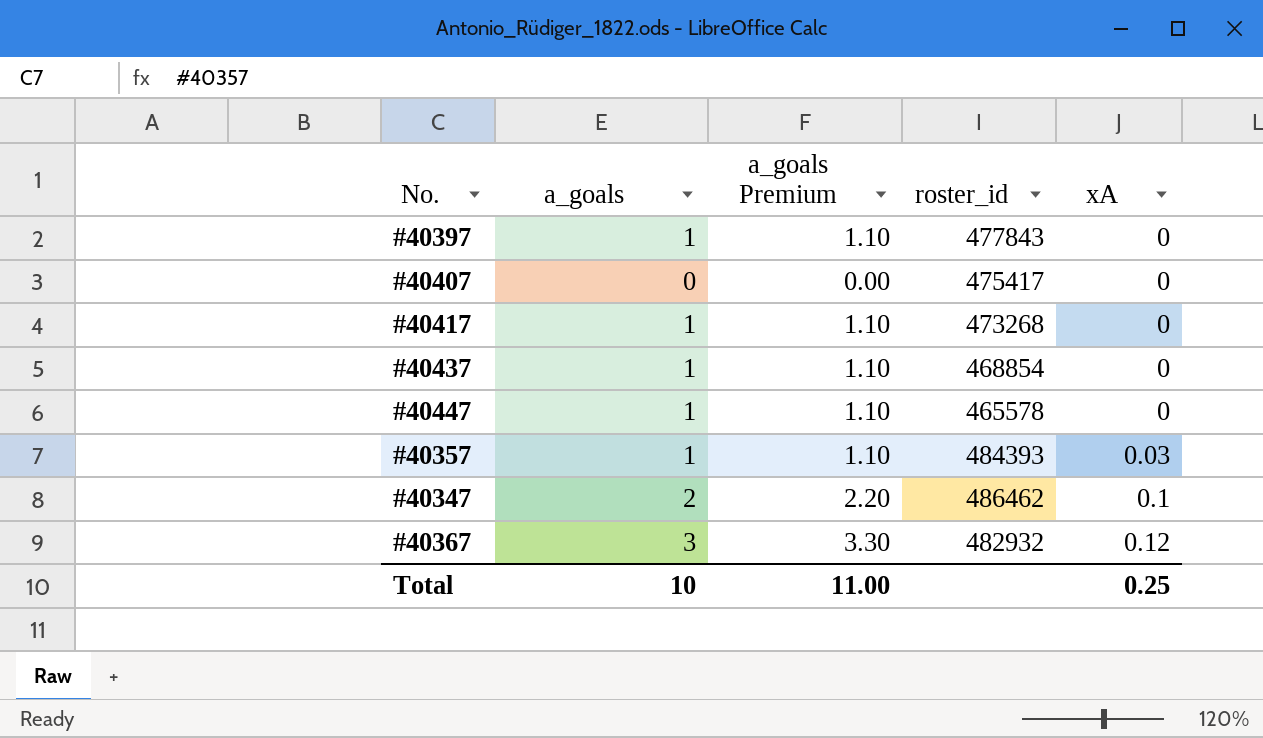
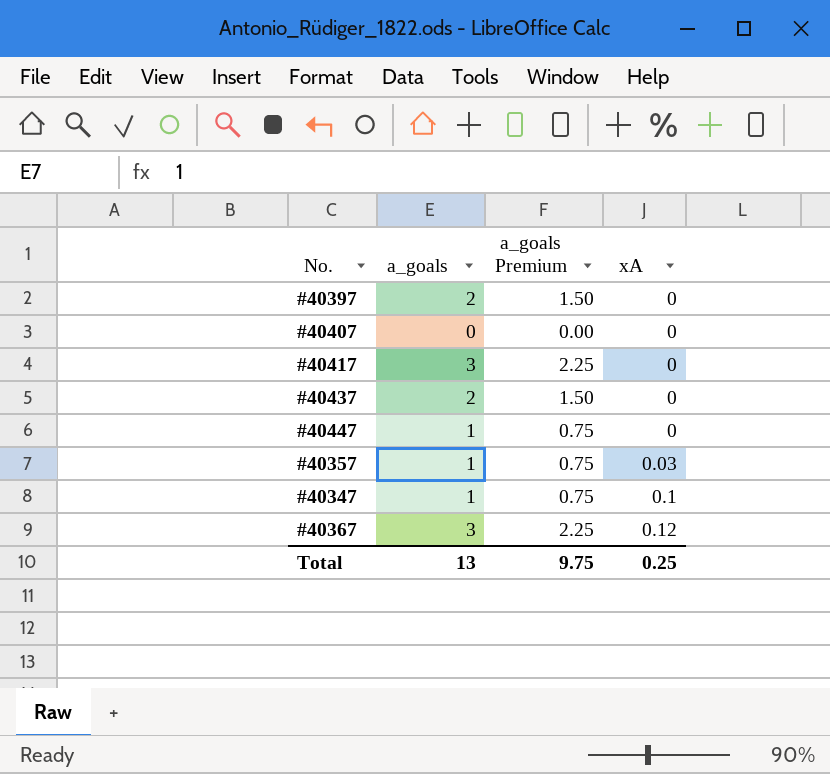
column roster_id | position: 4 -> none
column a_goals Premium | formula: [a_goals] * 1.1 -> [a_goals] * 0.75
#40397 | a_goals: 1 -> 2
#40417 | a_goals: 1 -> 3
#40437 | a_goals: 1 -> 2
#40347 | a_goals: 2 -> 1
Total | a_goals: 10 -> 13
Total | a_goals Premium: 11.00 -> 9.75

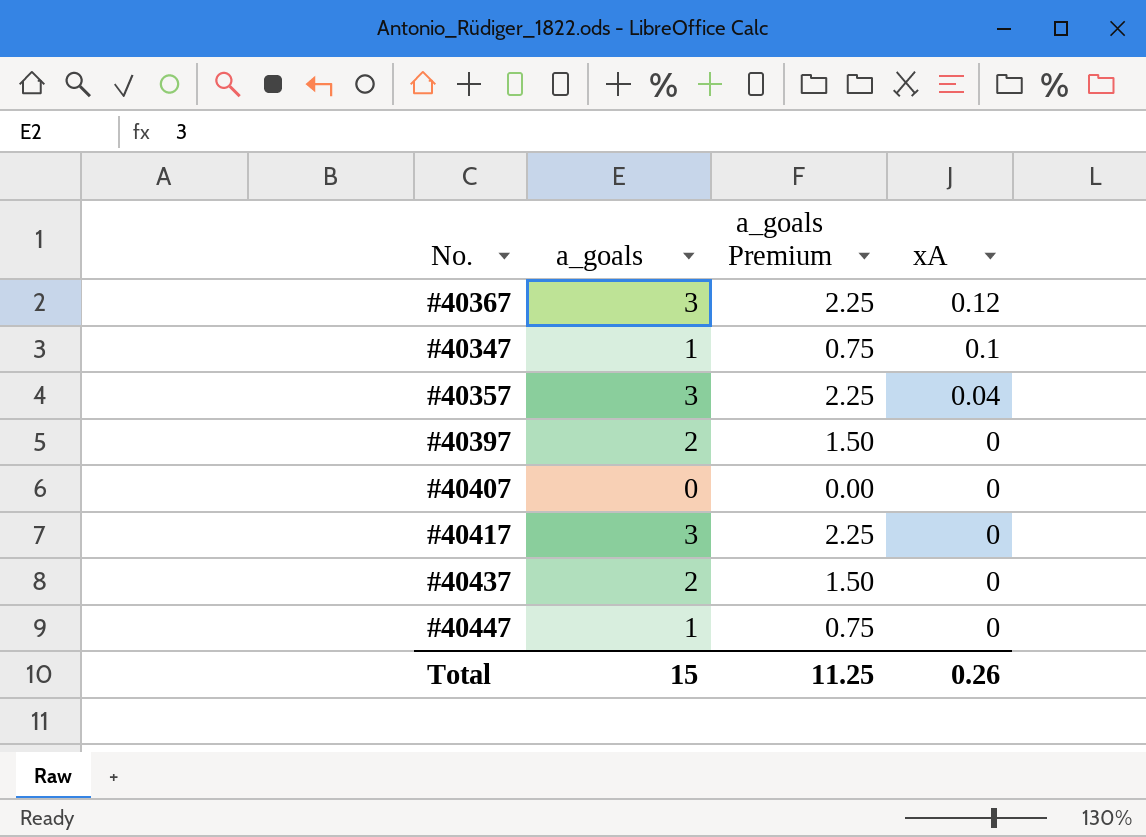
row order: xA ascending -> xA descending
#40357 | a_goals: 1 -> 3
#40357 | a_goals Premium: 0.75 -> 2.25
#40357 | xA: 0.03 -> 0.04
Total | a_goals: 13 -> 15
Total | a_goals Premium: 9.75 -> 11.25
Total | xA: 0.25 -> 0.26

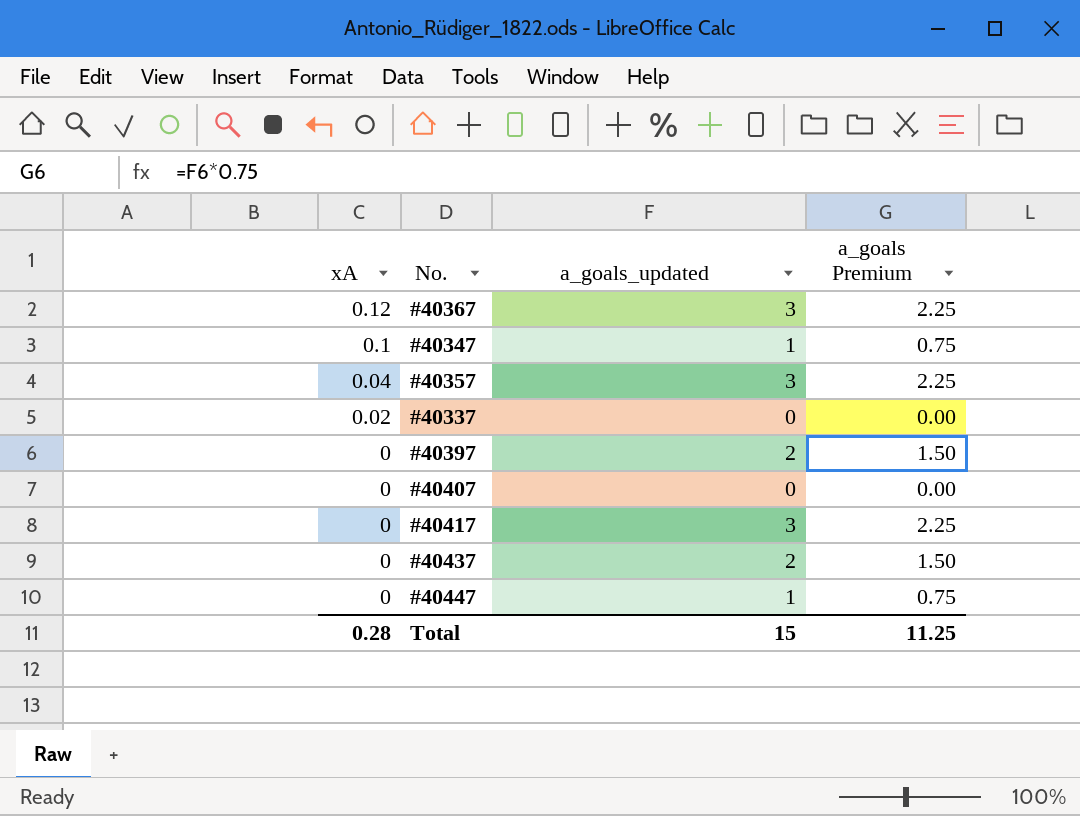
column xA | position: 4 -> 1
column name: a_goals -> a_goals_updated
row #40337: none -> 0.02 | 0 | 0.00
Total | xA: 0.26 -> 0.28

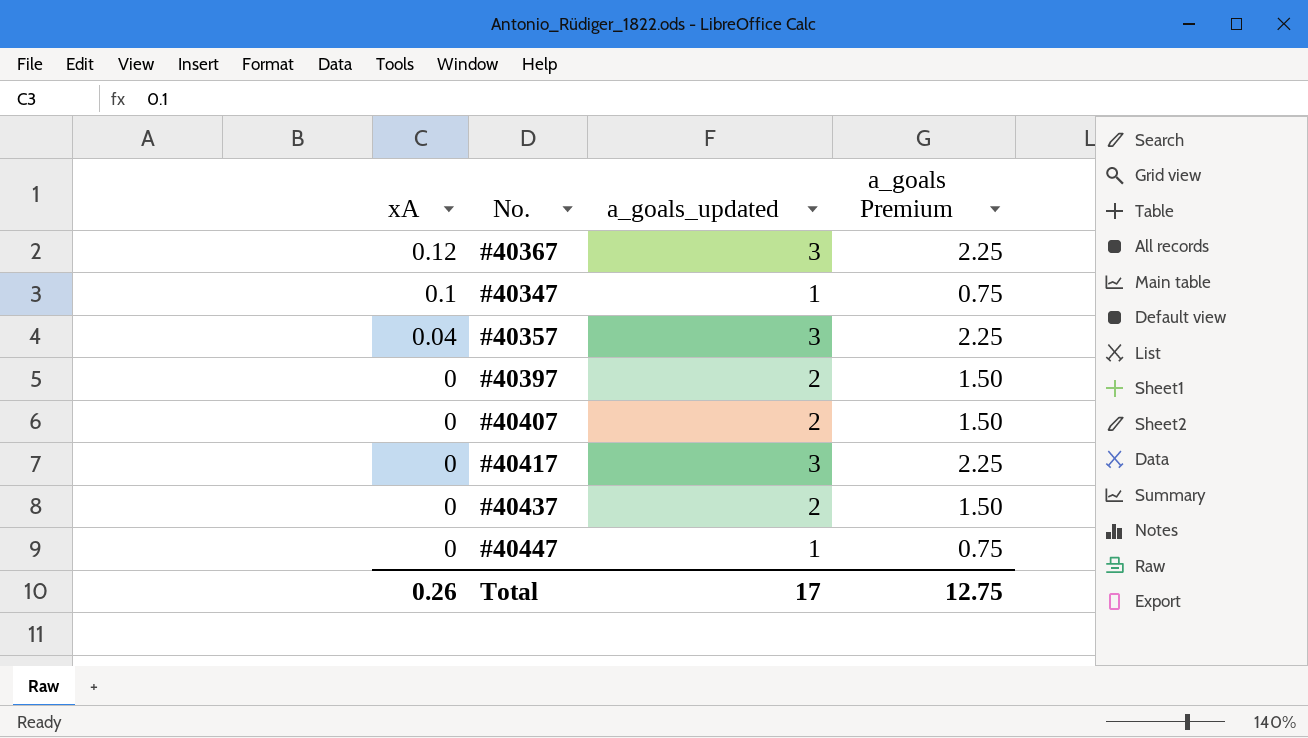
row #40337: 0.02 | 0 | 0.00 -> none
#40407 | a_goals_updated: 0 -> 2
#40407 | a_goals Premium: 0.00 -> 1.50
Total | xA: 0.28 -> 0.26
Total | a_goals_updated: 15 -> 17
Total | a_goals Premium: 11.25 -> 12.75

